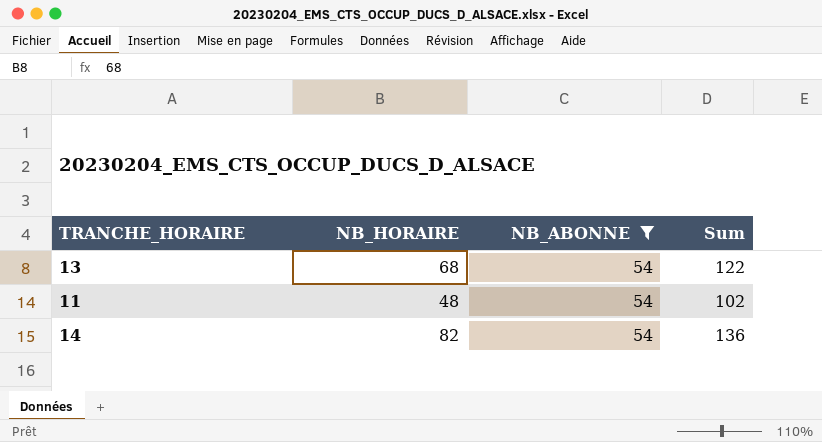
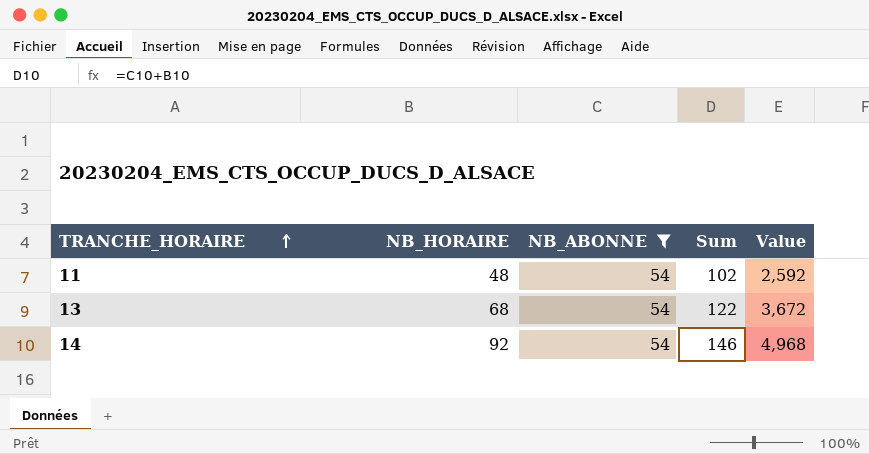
row order: none -> TRANCHE_HORAIRE ascending
column Value | formula: none -> [NB_HORAIRE] * [NB_ABONNE]
14 | NB_HORAIRE: 82 -> 92
14 | Sum: 136 -> 146

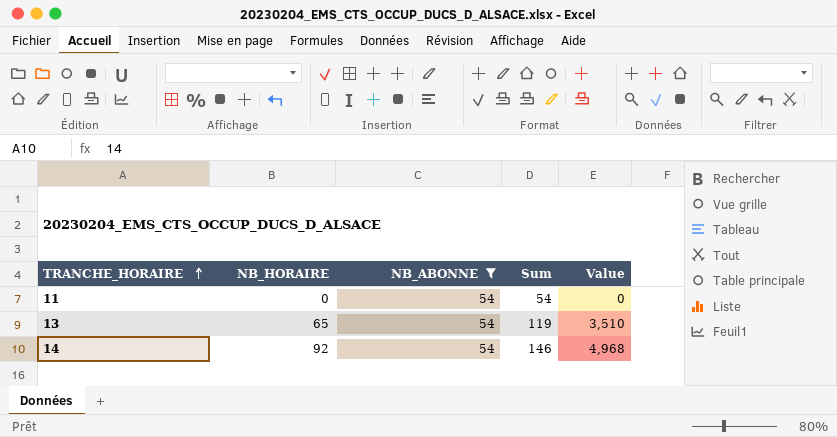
11 | NB_HORAIRE: 48 -> 0
11 | Sum: 102 -> 54
11 | Value: 2,592 -> 0
13 | NB_HORAIRE: 68 -> 65
13 | Sum: 122 -> 119
13 | Value: 3,672 -> 3,510

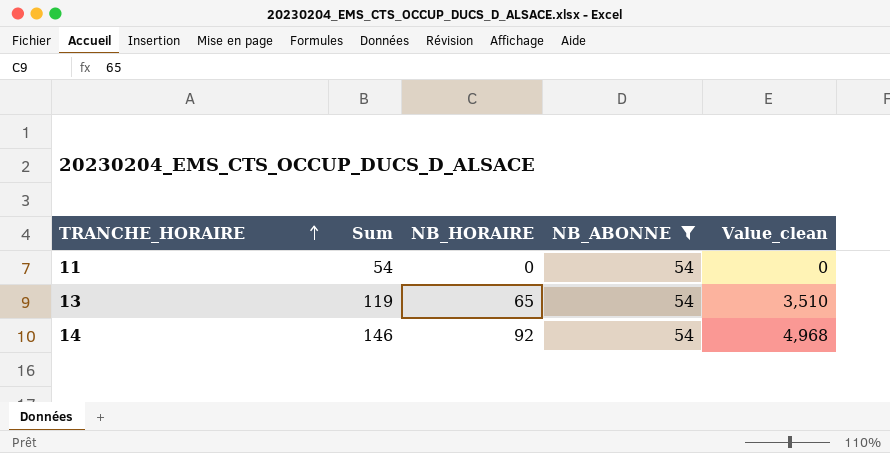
column Sum | position: 4 -> 2
column name: Value -> Value_clean

